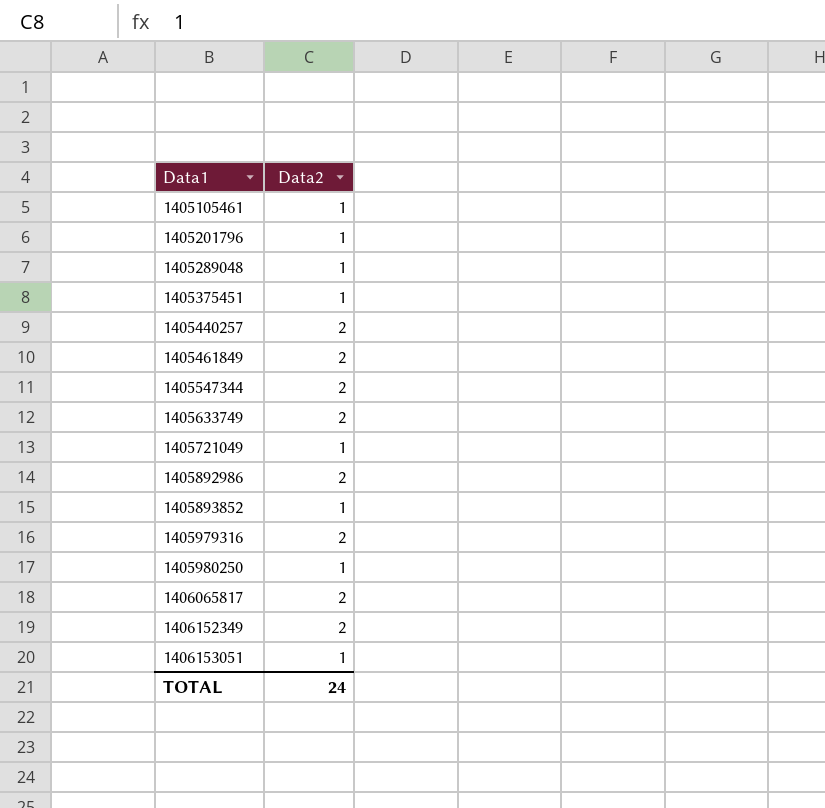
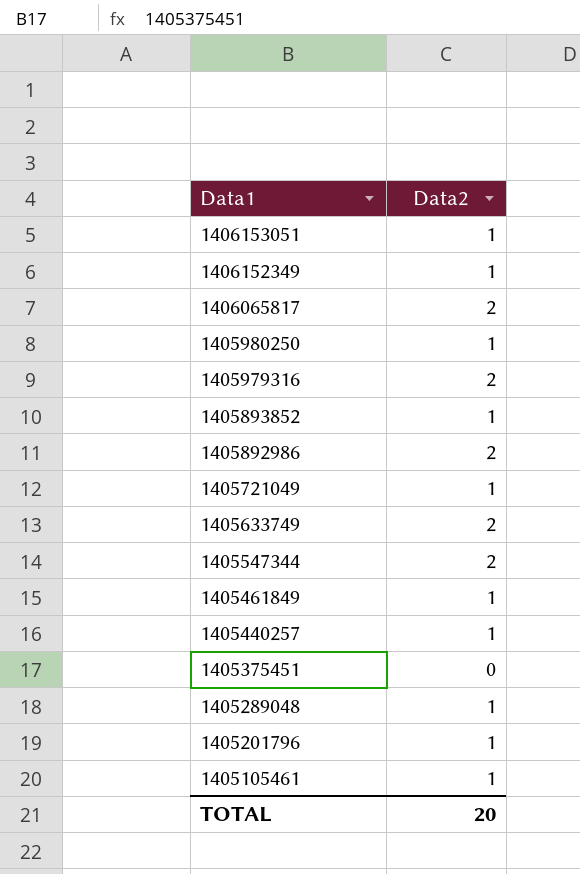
row order: Data1 ascending -> Data1 descending
1406152349 | Data2: 2 -> 1
1405461849 | Data2: 2 -> 1
1405440257 | Data2: 2 -> 1
1405375451 | Data2: 1 -> 0
TOTAL | Data2: 24 -> 20

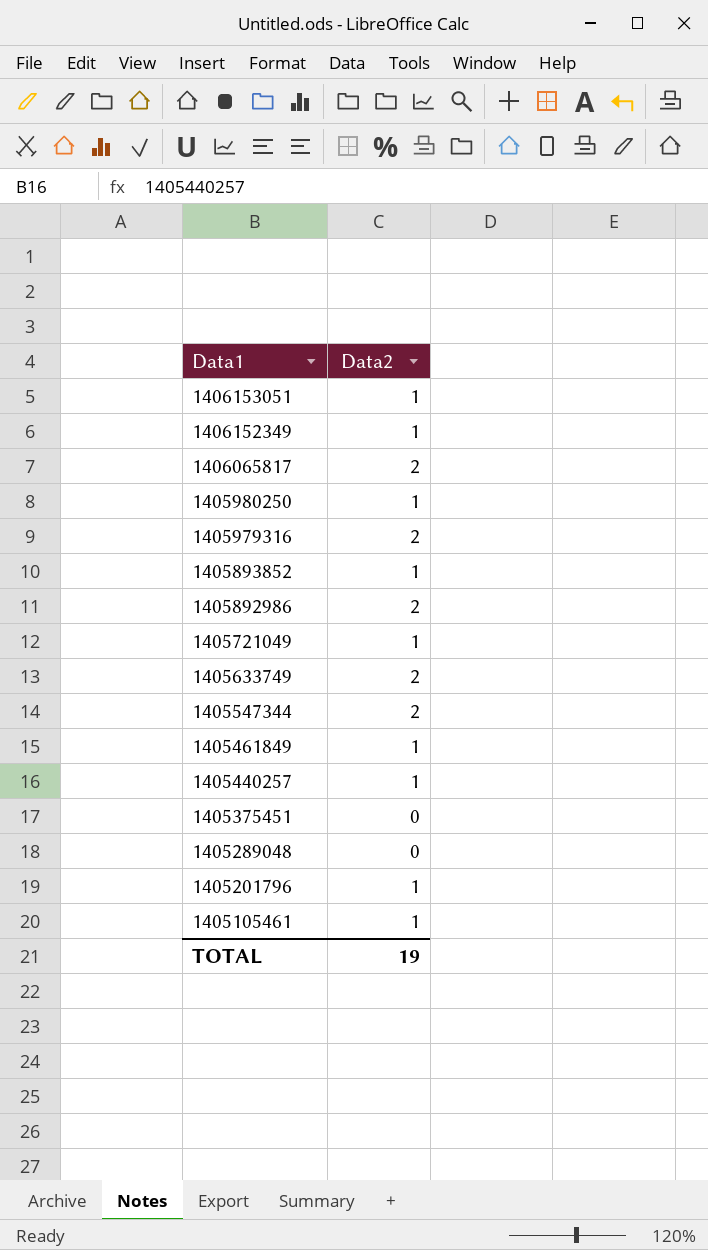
1405289048 | Data2: 1 -> 0
TOTAL | Data2: 20 -> 19

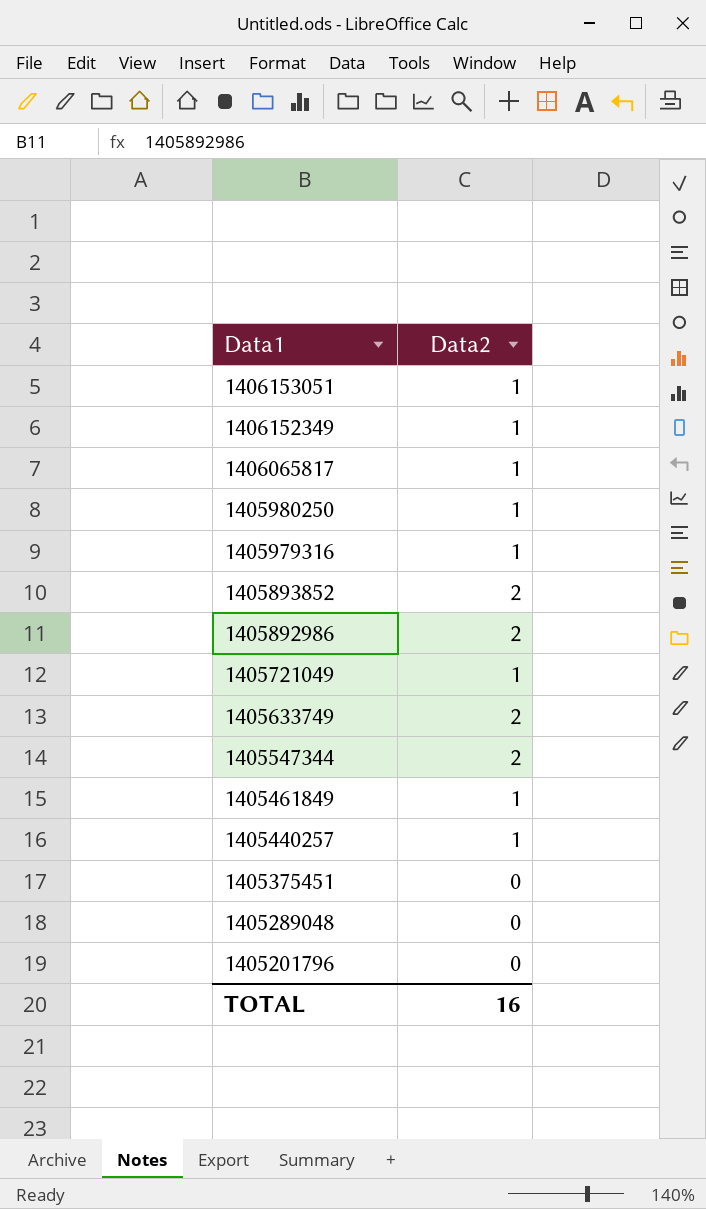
row 1405105461: 1 -> none
1406065817 | Data2: 2 -> 1
1405979316 | Data2: 2 -> 1
1405893852 | Data2: 1 -> 2
1405201796 | Data2: 1 -> 0
TOTAL | Data2: 19 -> 16

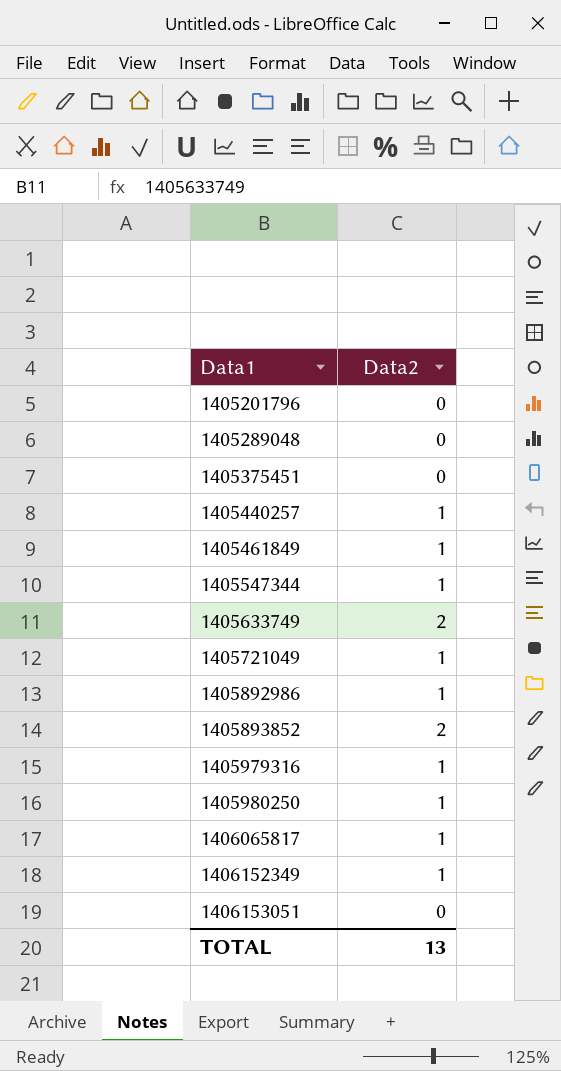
row order: Data1 descending -> Data1 ascending
1405547344 | Data2: 2 -> 1
1405892986 | Data2: 2 -> 1
1406153051 | Data2: 1 -> 0
TOTAL | Data2: 16 -> 13

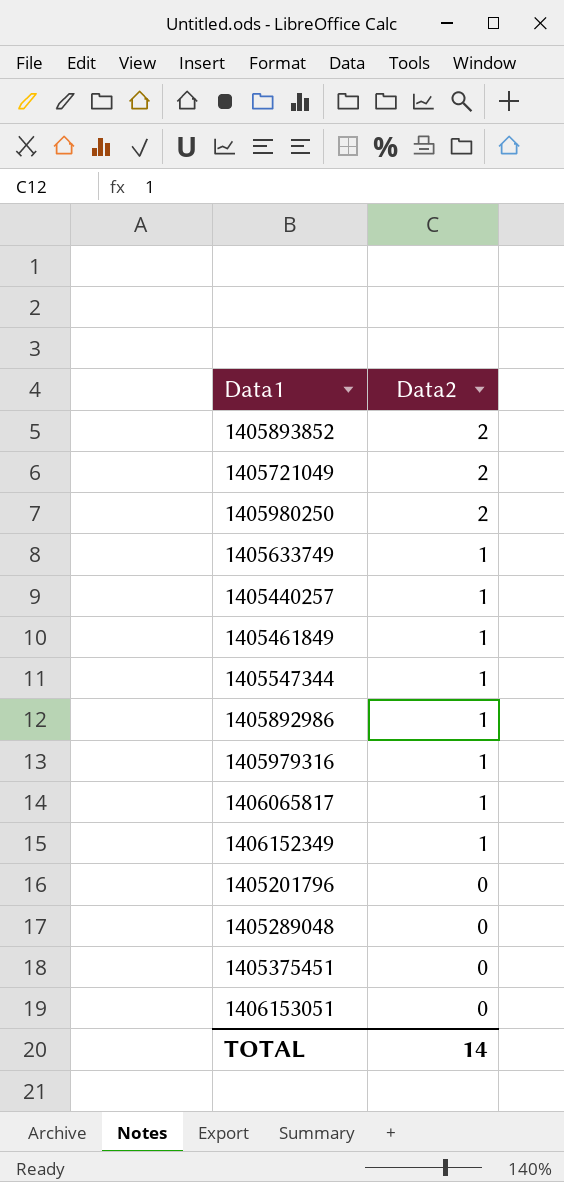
row order: Data1 ascending -> Data2 descending
1405721049 | Data2: 1 -> 2
1405980250 | Data2: 1 -> 2
1405633749 | Data2: 2 -> 1
TOTAL | Data2: 13 -> 14

